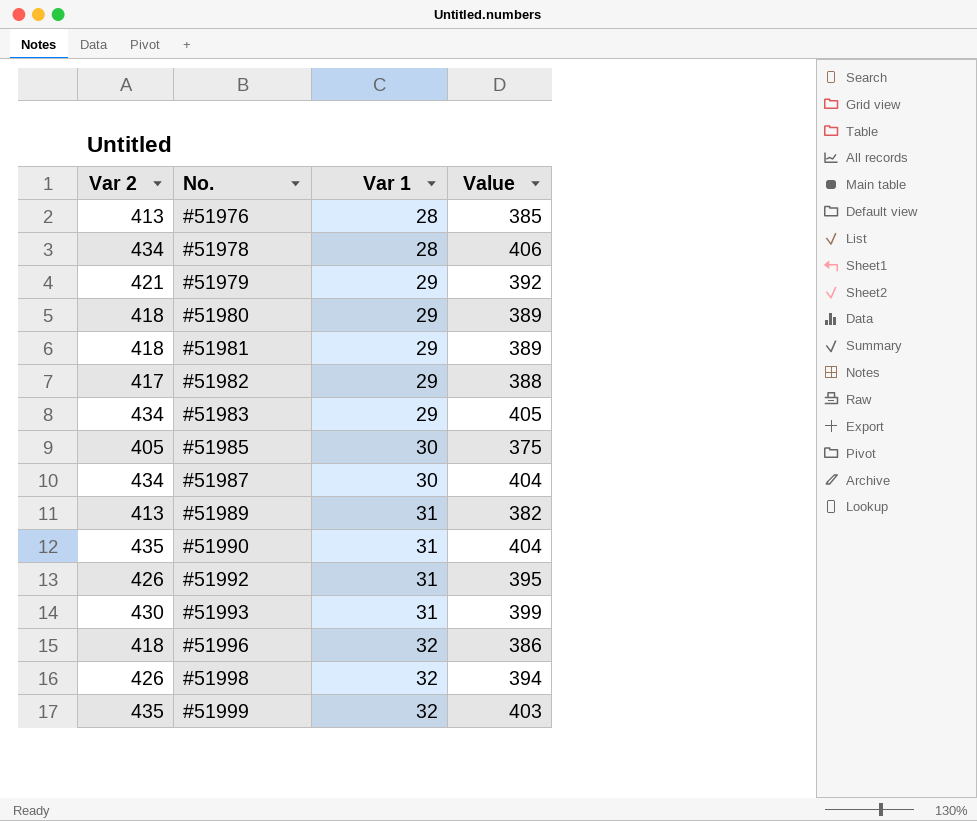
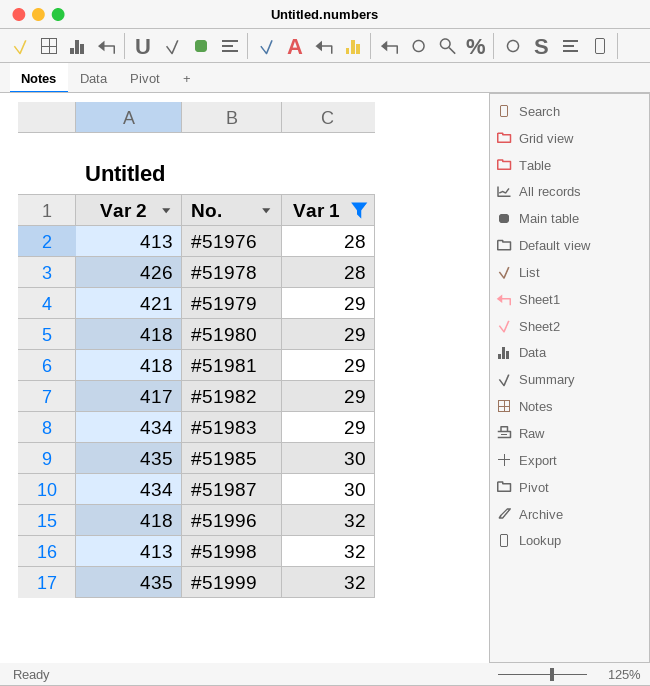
filter: none -> Var 1 != 31
column Value | formula: [Var 2] - [Var 1] -> none
#51978 | Var 2: 434 -> 426
#51985 | Var 2: 405 -> 435
#51998 | Var 2: 426 -> 413

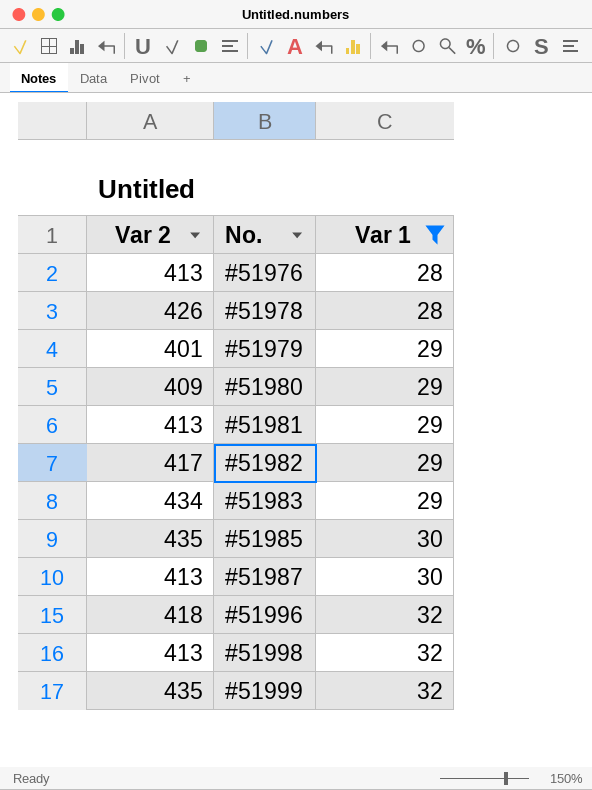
#51979 | Var 2: 421 -> 401
#51980 | Var 2: 418 -> 409
#51981 | Var 2: 418 -> 413
#51987 | Var 2: 434 -> 413

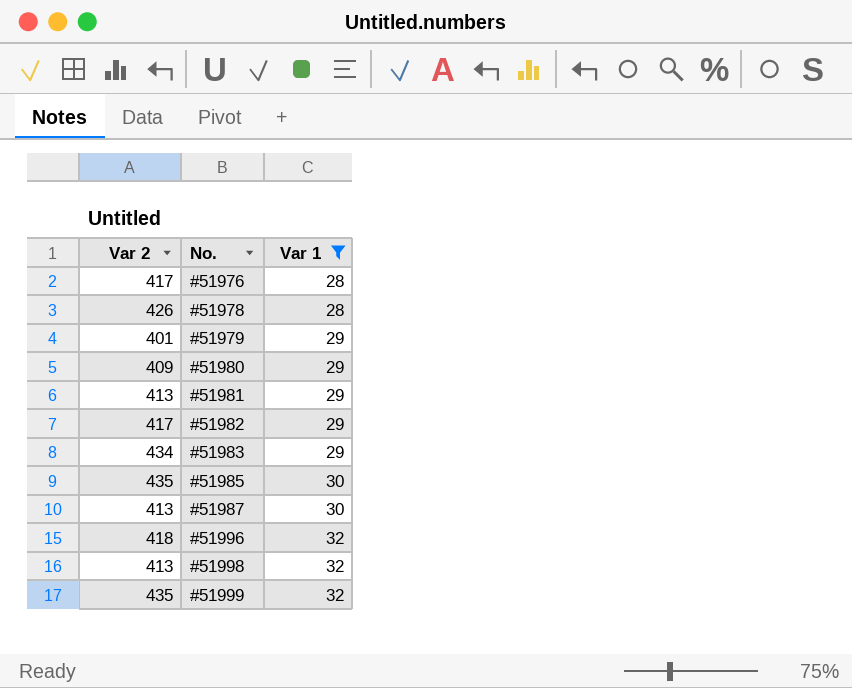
#51976 | Var 2: 413 -> 417

